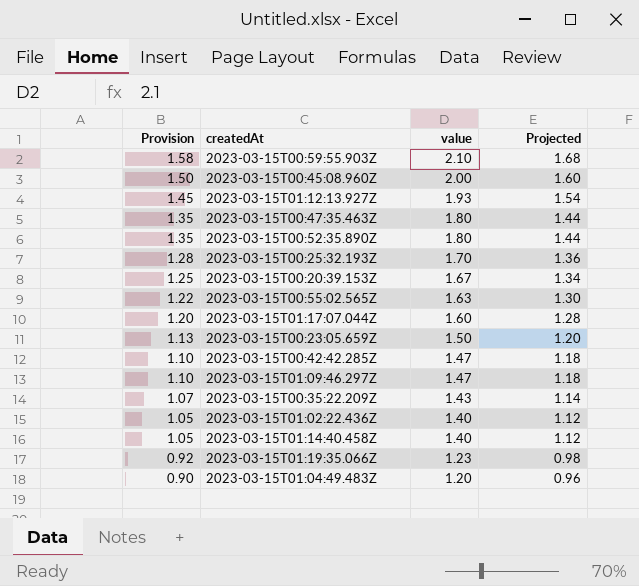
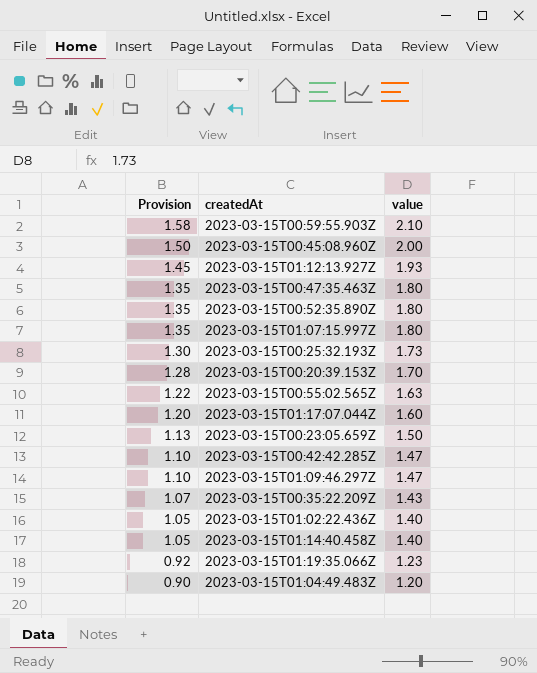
column Projected | formula: [value] * 0.8 -> none
row 2023-03-15T01:07:15.997Z: none -> 1.35 | 1.80
2023-03-15T00:25:32.193Z | Provision: 1.28 -> 1.30
2023-03-15T00:25:32.193Z | value: 1.70 -> 1.73
2023-03-15T00:20:39.153Z | Provision: 1.25 -> 1.28
2023-03-15T00:20:39.153Z | value: 1.67 -> 1.70

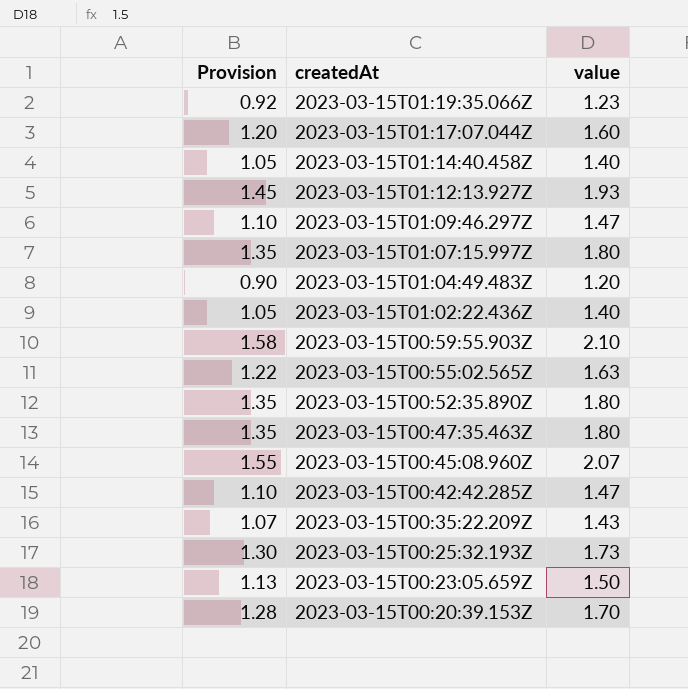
row order: Provision descending -> createdAt descending
2023-03-15T00:45:08.960Z | Provision: 1.50 -> 1.55
2023-03-15T00:45:08.960Z | value: 2.00 -> 2.07

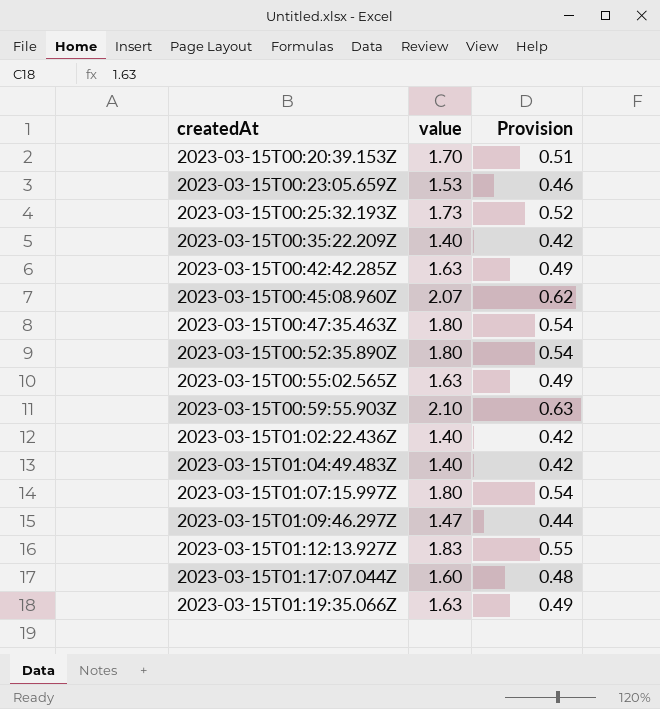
row order: createdAt descending -> createdAt ascending
column Provision | formula: [value] * 0.75 -> [value] * 0.3
column Provision | position: 1 -> 3
row 2023-03-15T01:14:40.458Z: 1.05 | 1.40 -> none
2023-03-15T00:23:05.659Z | value: 1.50 -> 1.53
2023-03-15T00:35:22.209Z | value: 1.43 -> 1.40
2023-03-15T00:42:42.285Z | value: 1.47 -> 1.63
2023-03-15T01:04:49.483Z | value: 1.20 -> 1.40
2023-03-15T01:12:13.927Z | value: 1.93 -> 1.83
2023-03-15T01:19:35.066Z | value: 1.23 -> 1.63

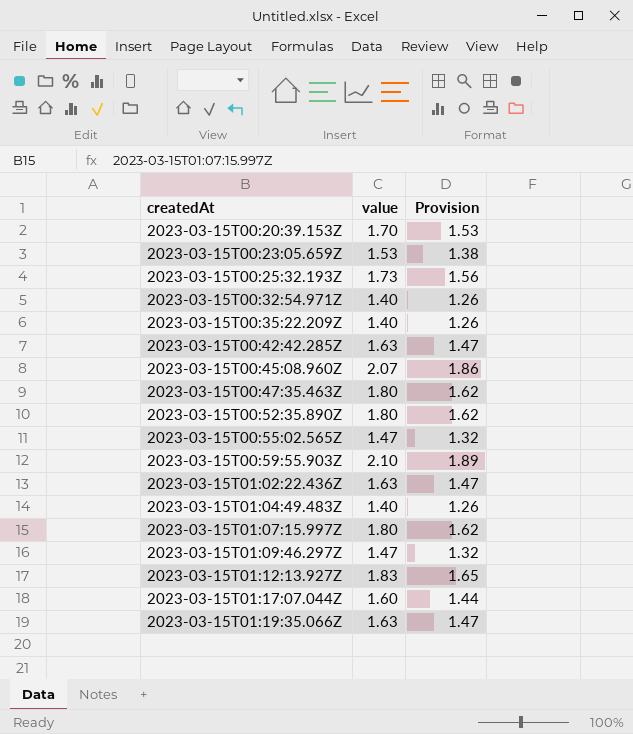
column Provision | formula: [value] * 0.3 -> [value] * 0.9
row 2023-03-15T00:32:54.971Z: none -> 1.40 | 1.26
2023-03-15T00:55:02.565Z | value: 1.63 -> 1.47
2023-03-15T01:02:22.436Z | value: 1.40 -> 1.63

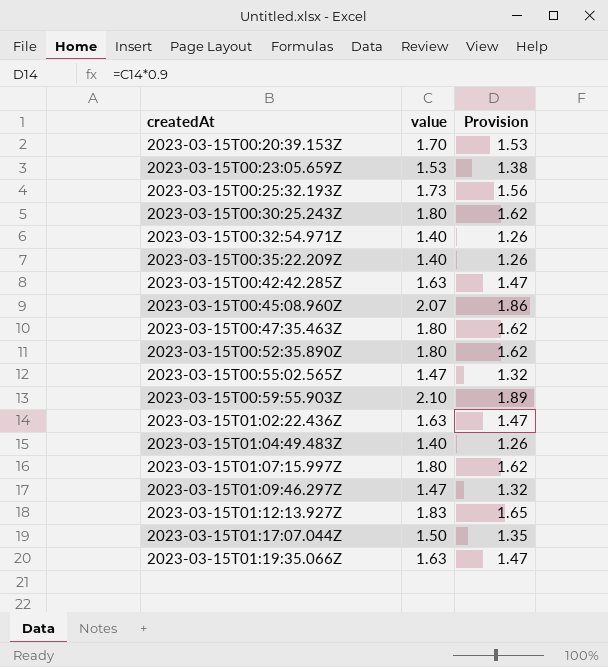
row 2023-03-15T00:30:25.243Z: none -> 1.80 | 1.62
2023-03-15T01:17:07.044Z | value: 1.60 -> 1.50
2023-03-15T01:17:07.044Z | Provision: 1.44 -> 1.35

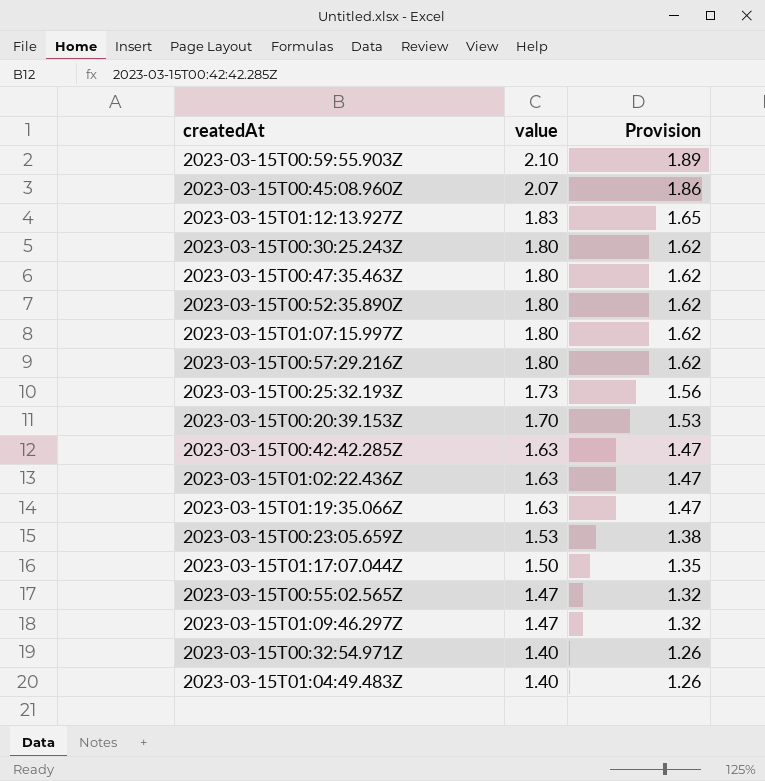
row order: createdAt ascending -> value descending
row 2023-03-15T00:35:22.209Z: 1.40 | 1.26 -> none
row 2023-03-15T00:57:29.216Z: none -> 1.80 | 1.62

